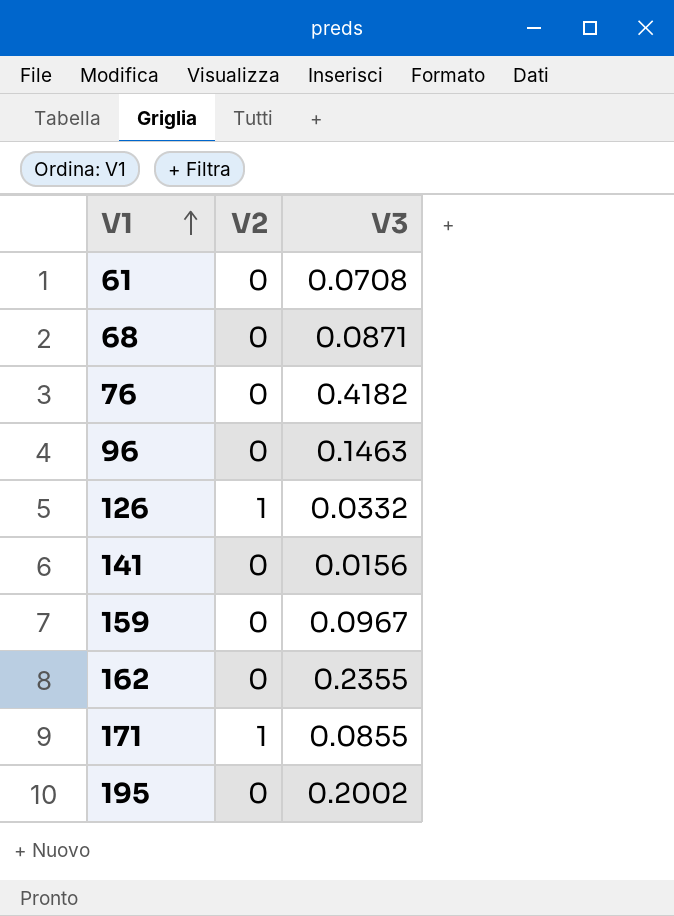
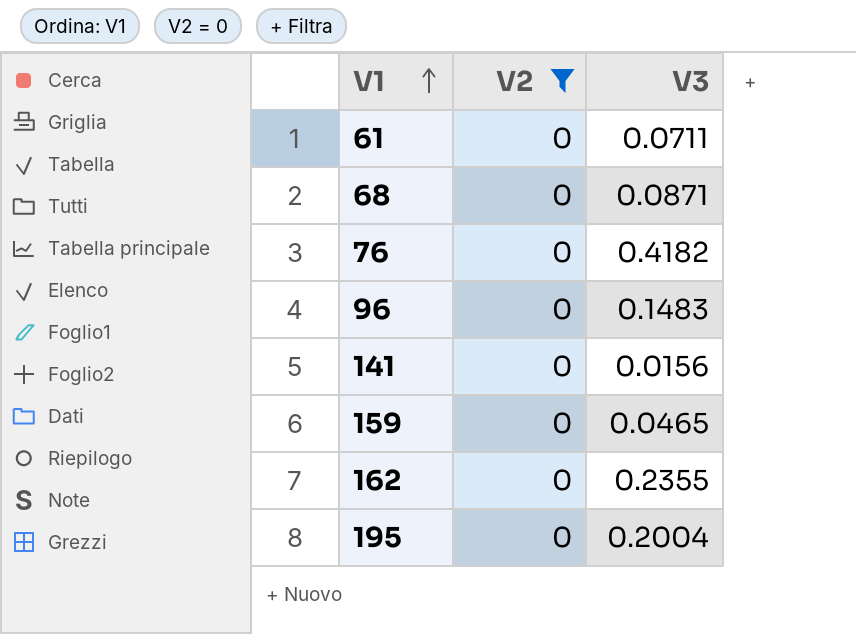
filter: none -> V2 = 0
61 | V3: 0.0708 -> 0.0711
96 | V3: 0.1463 -> 0.1483
159 | V3: 0.0967 -> 0.0465
195 | V3: 0.2002 -> 0.2004

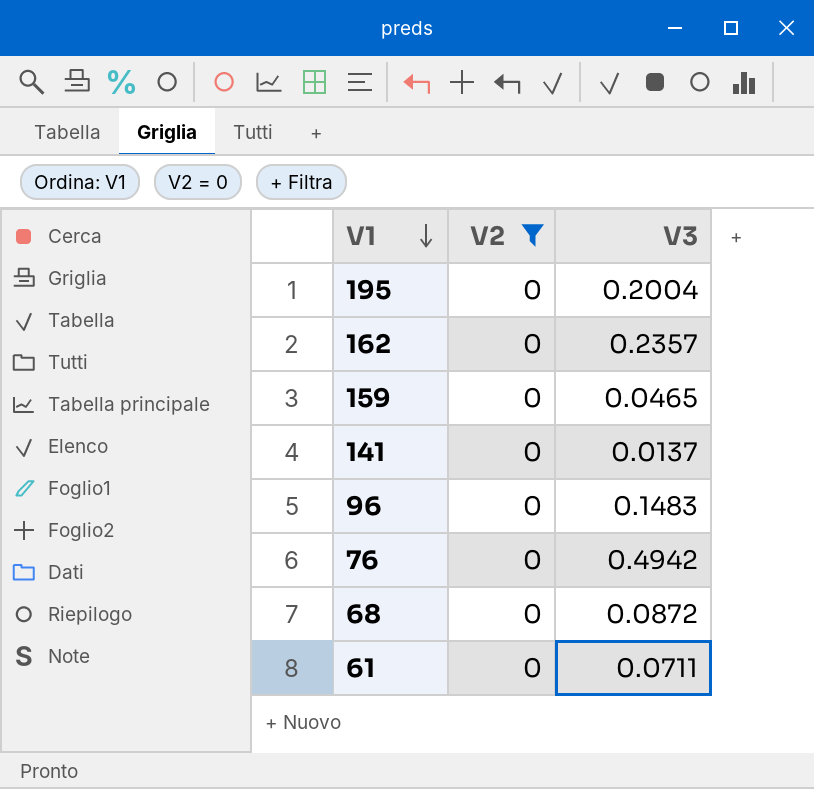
row order: V1 ascending -> V1 descending
162 | V3: 0.2355 -> 0.2357
141 | V3: 0.0156 -> 0.0137
76 | V3: 0.4182 -> 0.4942
68 | V3: 0.0871 -> 0.0872

